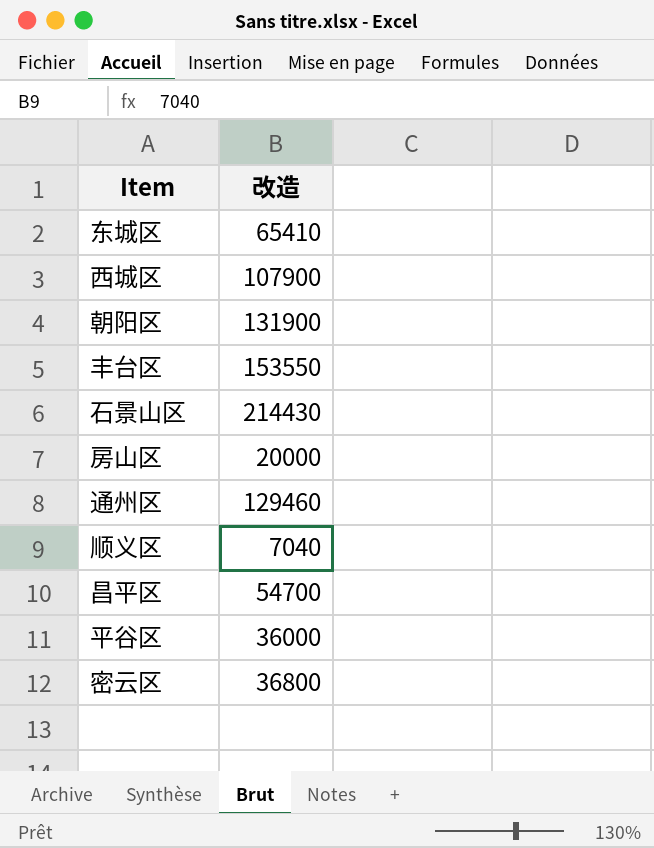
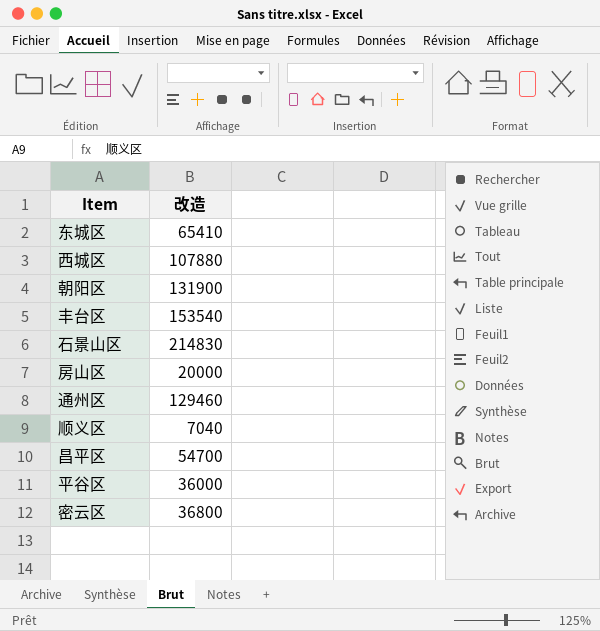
西城区 | 改造: 107900 -> 107880
丰台区 | 改造: 153550 -> 153540
石景山区 | 改造: 214430 -> 214830

